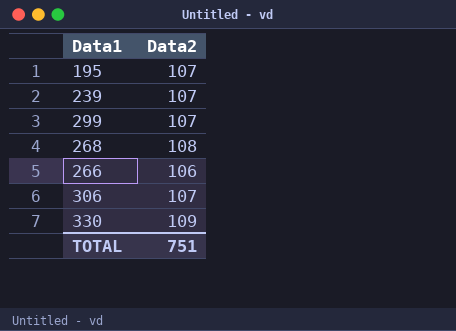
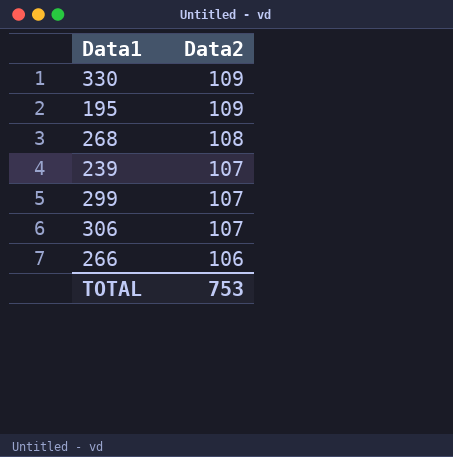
row order: none -> Data2 descending
195 | Data2: 107 -> 109
TOTAL | Data2: 751 -> 753

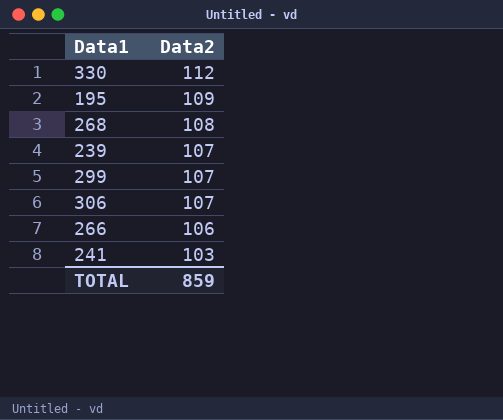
330 | Data2: 109 -> 112
row 241: none -> 103
TOTAL | Data2: 753 -> 859

